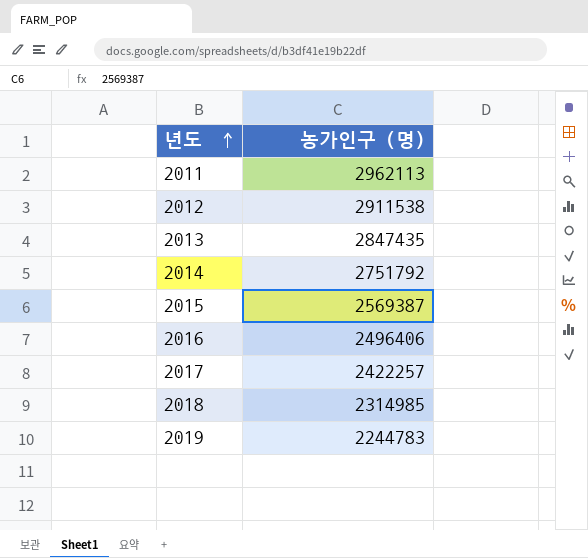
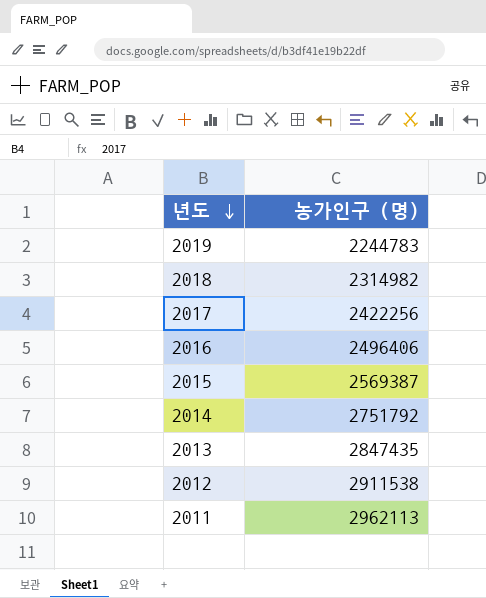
row order: 년도 ascending -> 년도 descending
2018 | 농가인구 (명): 2314985 -> 2314982
2017 | 농가인구 (명): 2422257 -> 2422256

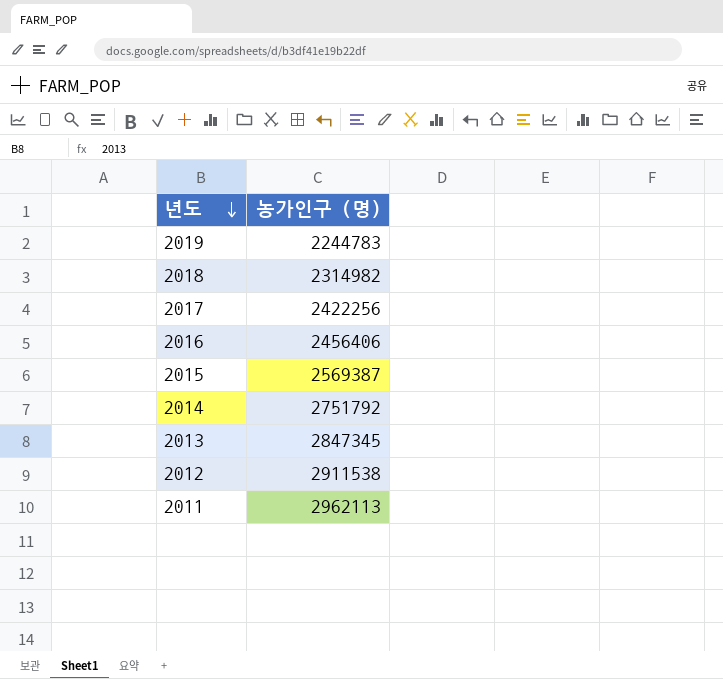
2016 | 농가인구 (명): 2496406 -> 2456406
2013 | 농가인구 (명): 2847435 -> 2847345

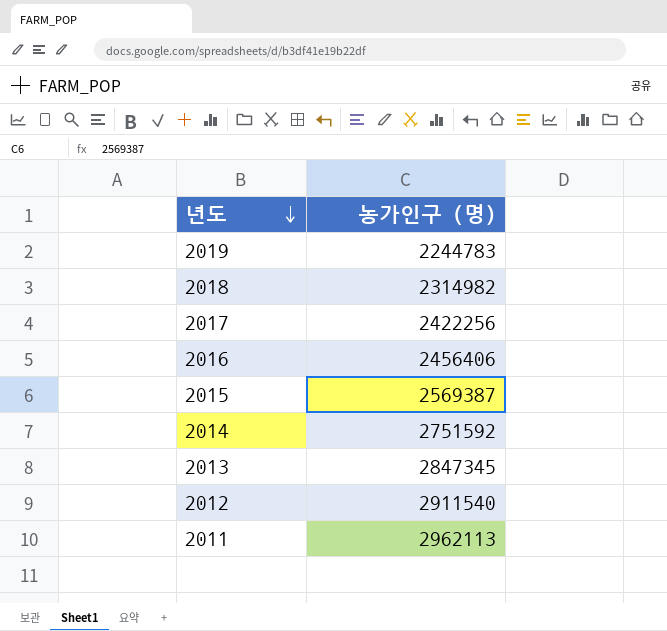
2014 | 농가인구 (명): 2751792 -> 2751592
2012 | 농가인구 (명): 2911538 -> 2911540

